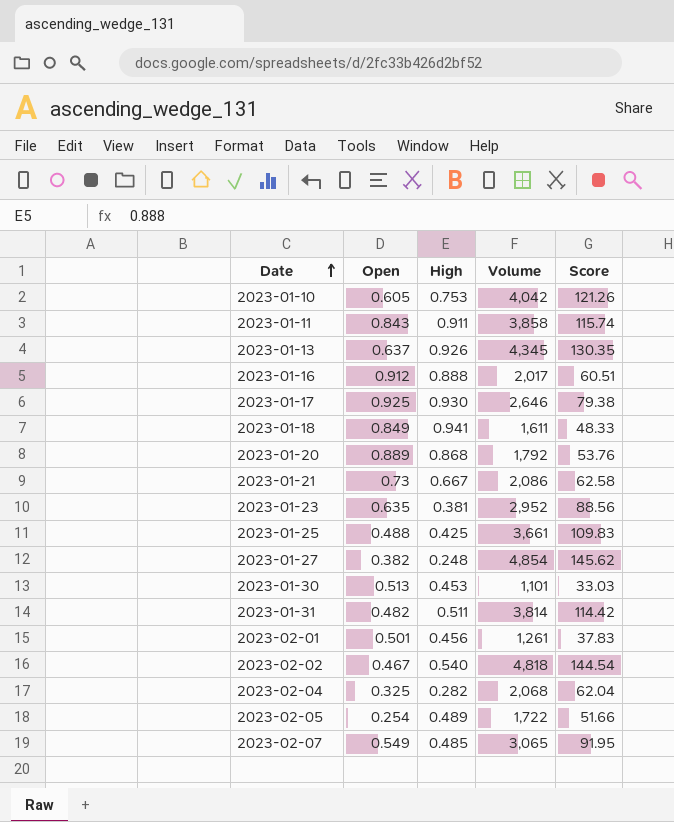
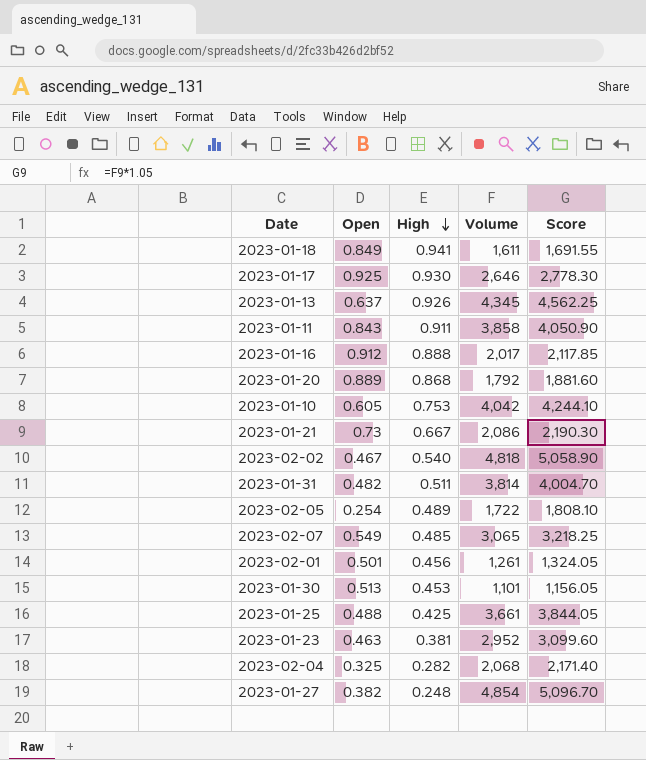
row order: Date ascending -> High descending
column Score | formula: [Volume] * 0.03 -> [Volume] * 1.05
2023-01-23 | Open: 0.635 -> 0.463

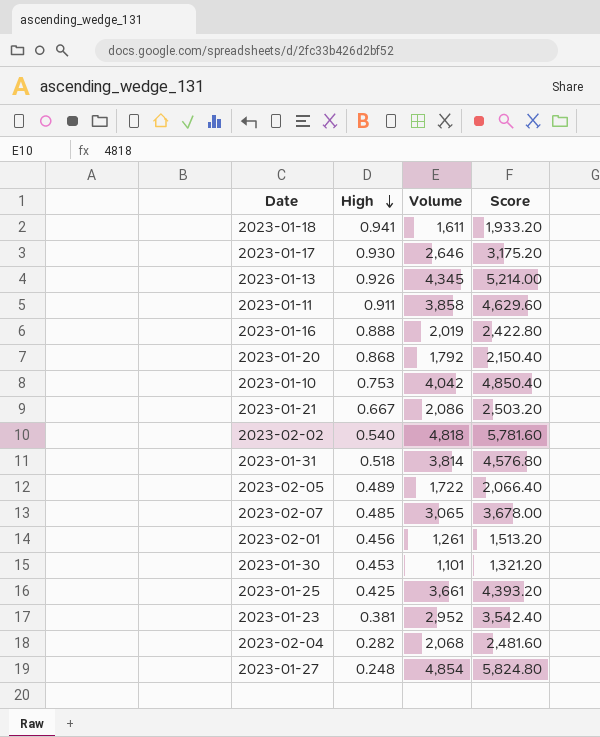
column Open | position: 2 -> none
column Score | formula: [Volume] * 1.05 -> [Volume] * 1.2
2023-01-16 | Volume: 2,017 -> 2,019
2023-01-31 | High: 0.511 -> 0.518

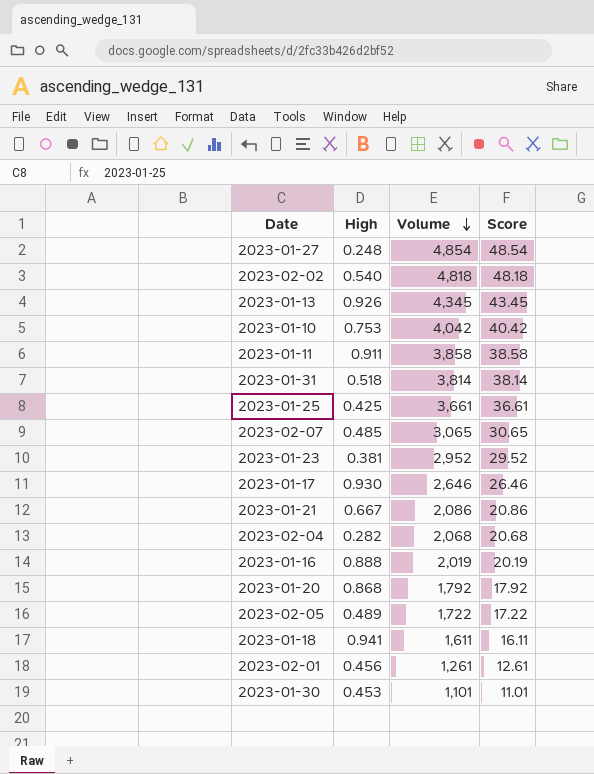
row order: High descending -> Volume descending
column Score | formula: [Volume] * 1.2 -> [Volume] * 0.01

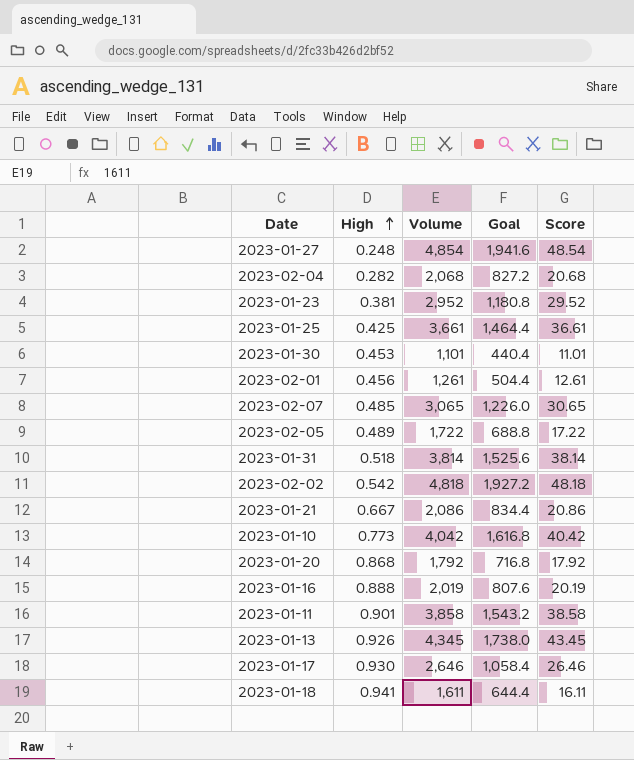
row order: Volume descending -> High ascending
column Goal | formula: none -> [Volume] * 0.4
2023-02-02 | High: 0.540 -> 0.542
2023-01-10 | High: 0.753 -> 0.773
2023-01-11 | High: 0.911 -> 0.901

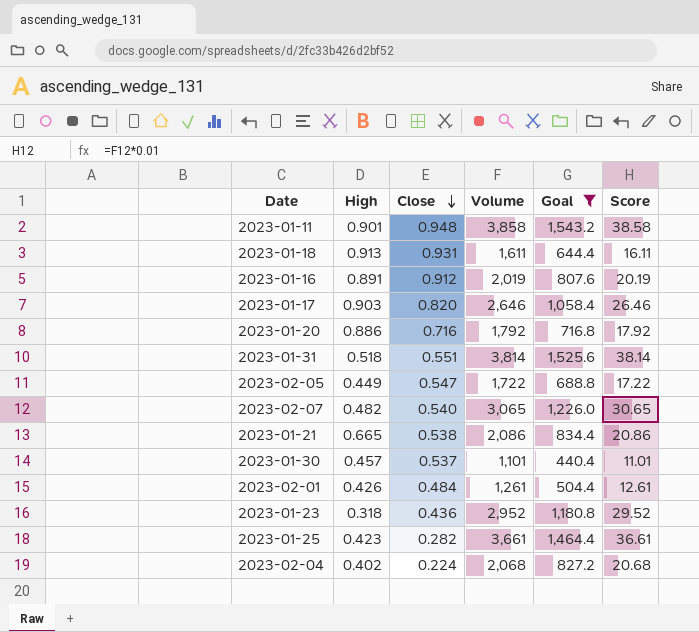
filter: none -> Goal <= 1,543.2
row order: High ascending -> Close descending
column Close | position: none -> 3
2023-01-18 | High: 0.941 -> 0.913
2023-01-16 | High: 0.888 -> 0.891
2023-01-17 | High: 0.930 -> 0.903
2023-01-20 | High: 0.868 -> 0.886
2023-02-05 | High: 0.489 -> 0.449
2023-02-07 | High: 0.485 -> 0.482
2023-01-21 | High: 0.667 -> 0.665
2023-01-30 | High: 0.453 -> 0.457
2023-02-01 | High: 0.456 -> 0.426
2023-01-23 | High: 0.381 -> 0.318
2023-01-25 | High: 0.425 -> 0.423
2023-02-04 | High: 0.282 -> 0.402

